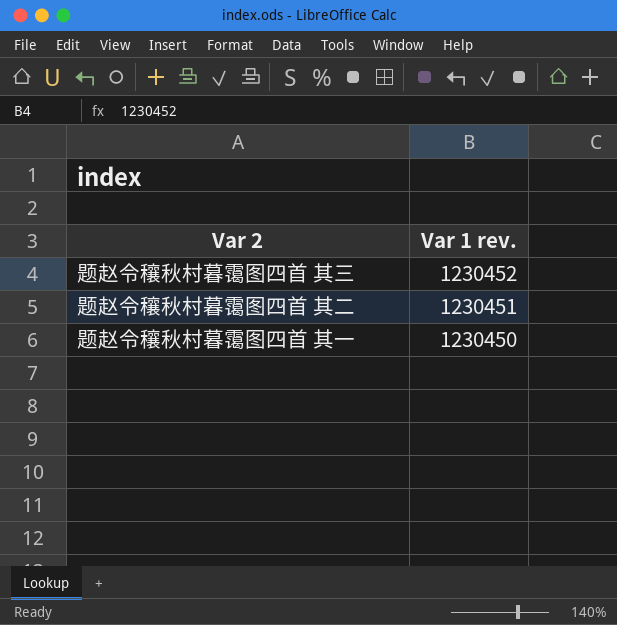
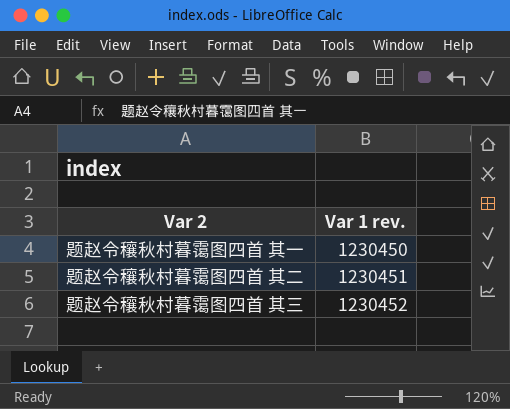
row order: Var 1 rev. descending -> Var 1 rev. ascending

